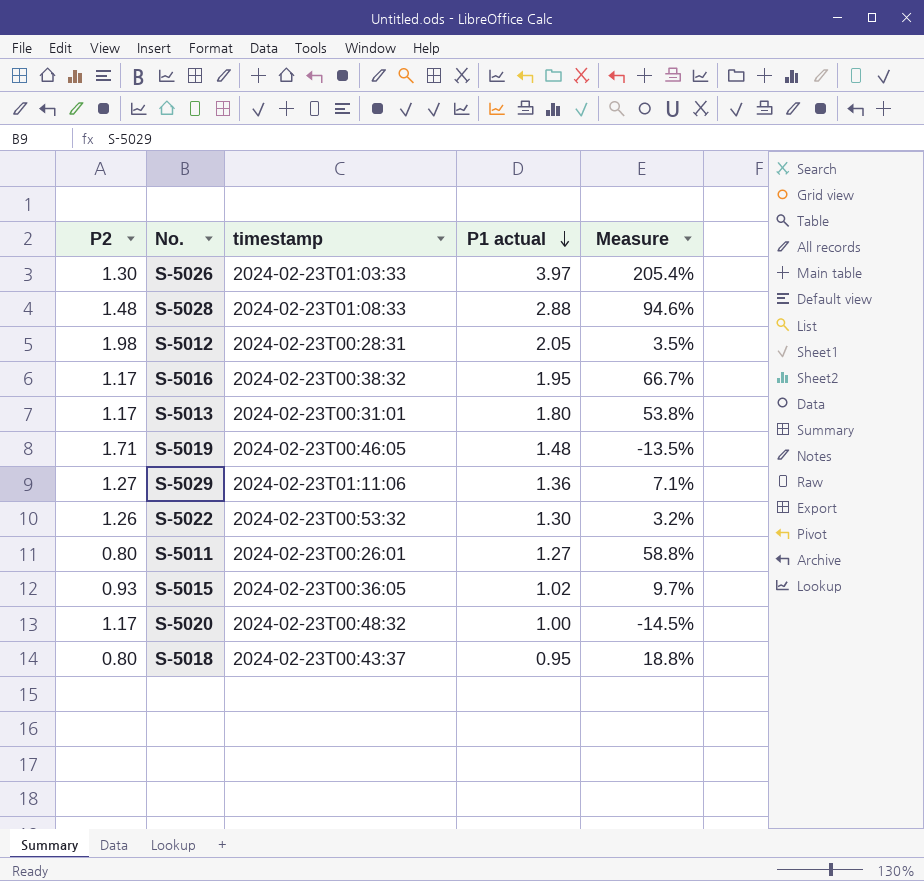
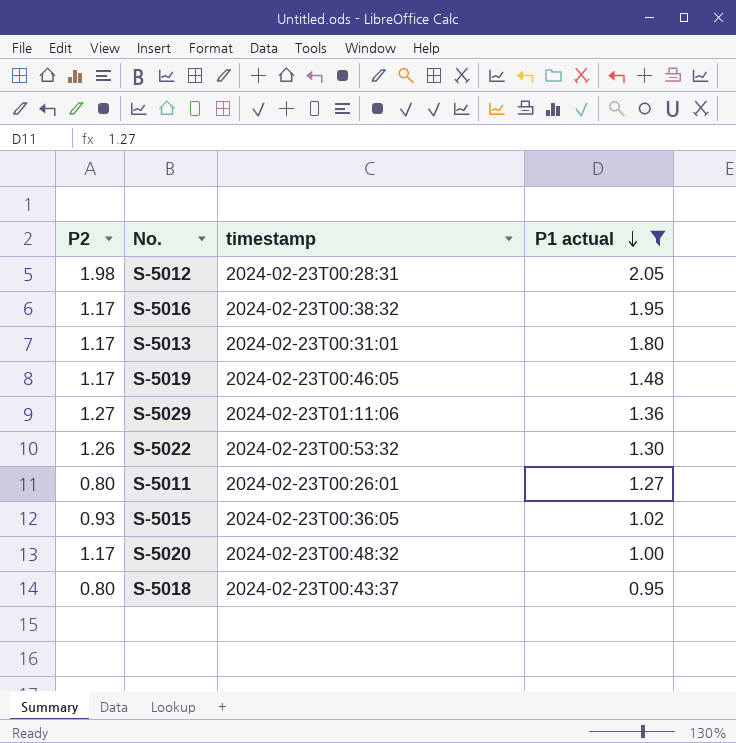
filter: none -> P1 actual <= 2.05
column Measure | formula: ([P1 actual] - [P2]) / [P2] -> none
S-5019 | P2: 1.71 -> 1.17

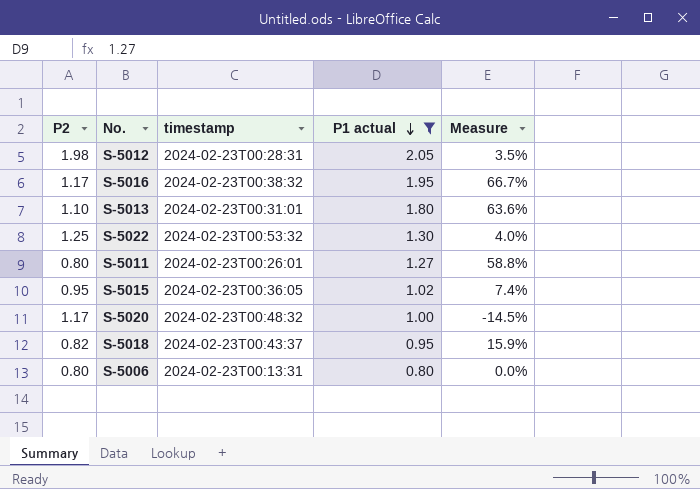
column Measure | formula: none -> ([P1 actual] - [P2]) / [P2]
row S-5019: 1.17 | 2024-02-23T00:46:05 | 1.48 -> none
row S-5029: 1.27 | 2024-02-23T01:11:06 | 1.36 -> none
S-5013 | P2: 1.17 -> 1.10
S-5022 | P2: 1.26 -> 1.25
S-5015 | P2: 0.93 -> 0.95
S-5018 | P2: 0.80 -> 0.82
row S-5006: none -> 0.80 | 2024-02-23T00:13:31 | 0.80 | 0.0%

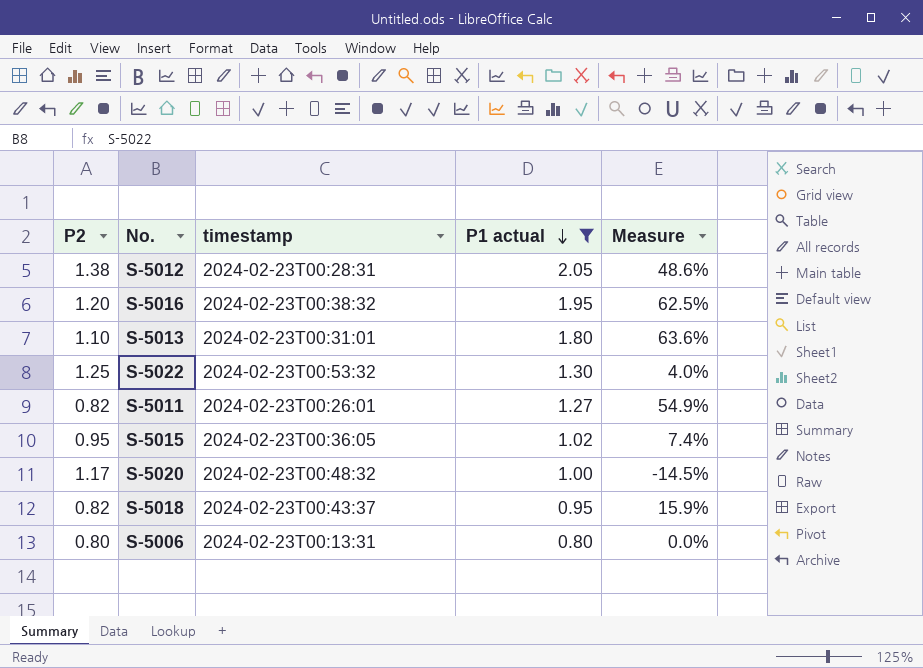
S-5012 | P2: 1.98 -> 1.38
S-5012 | Measure: 3.5% -> 48.6%
S-5016 | P2: 1.17 -> 1.20
S-5016 | Measure: 66.7% -> 62.5%
S-5011 | P2: 0.80 -> 0.82
S-5011 | Measure: 58.8% -> 54.9%

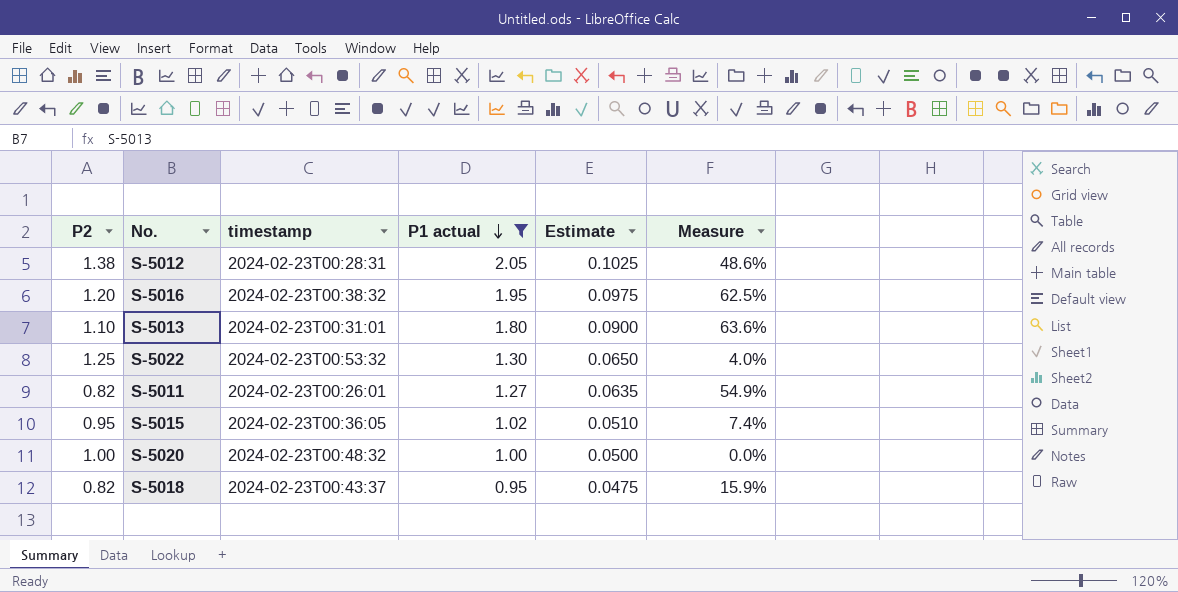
column Estimate | formula: none -> [P1 actual] * 0.05
row S-5006: 0.80 | 2024-02-23T00:13:31 | 0.80 | 0.0% -> none
S-5020 | P2: 1.17 -> 1.00
S-5020 | Measure: -14.5% -> 0.0%

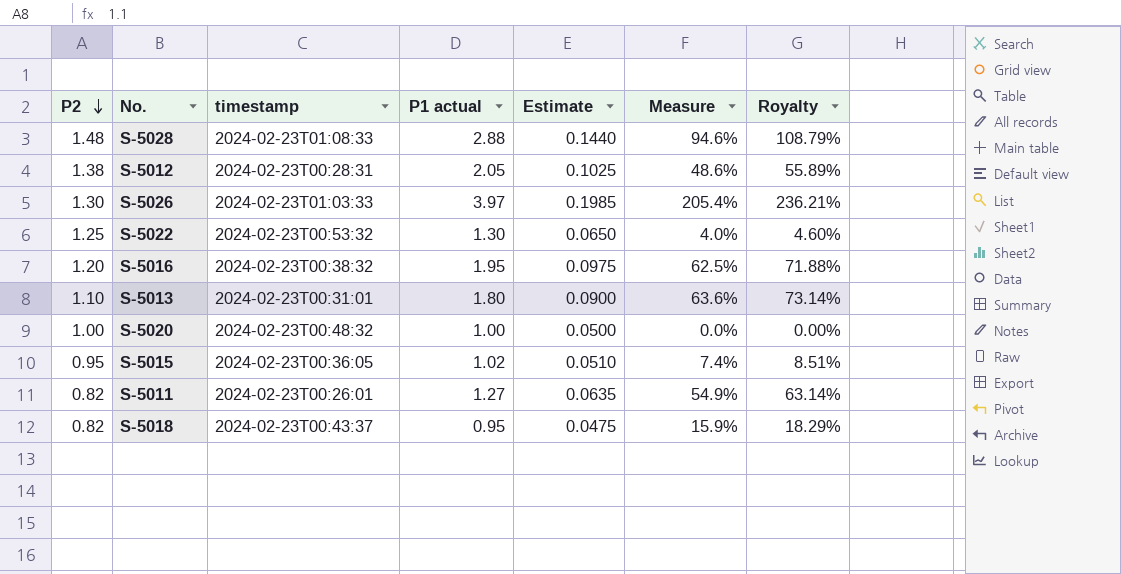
filter: P1 actual <= 2.05 -> none
row order: P1 actual descending -> P2 descending
column Royalty | formula: none -> [Measure] * 1.15

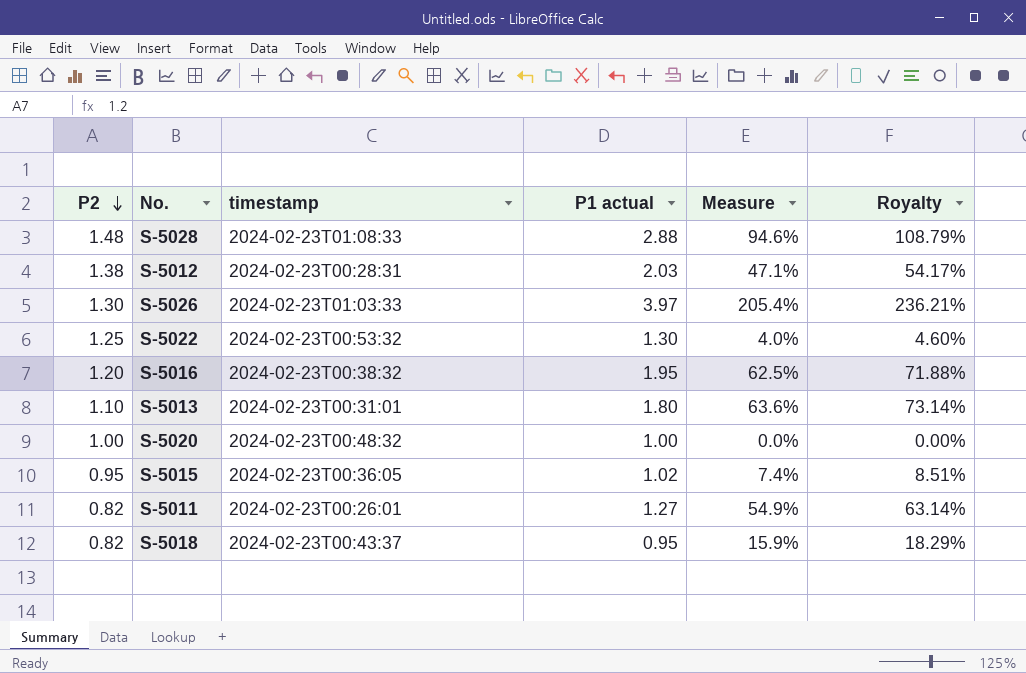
column Estimate | formula: [P1 actual] * 0.05 -> none
S-5012 | P1 actual: 2.05 -> 2.03
S-5012 | Measure: 48.6% -> 47.1%
S-5012 | Royalty: 55.89% -> 54.17%

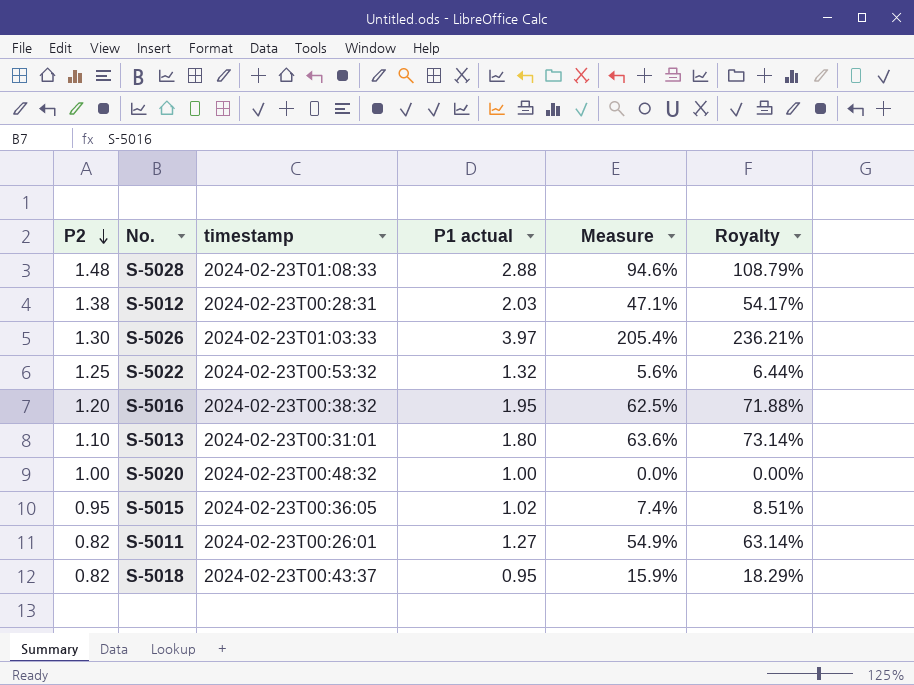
S-5022 | P1 actual: 1.30 -> 1.32
S-5022 | Measure: 4.0% -> 5.6%
S-5022 | Royalty: 4.60% -> 6.44%

